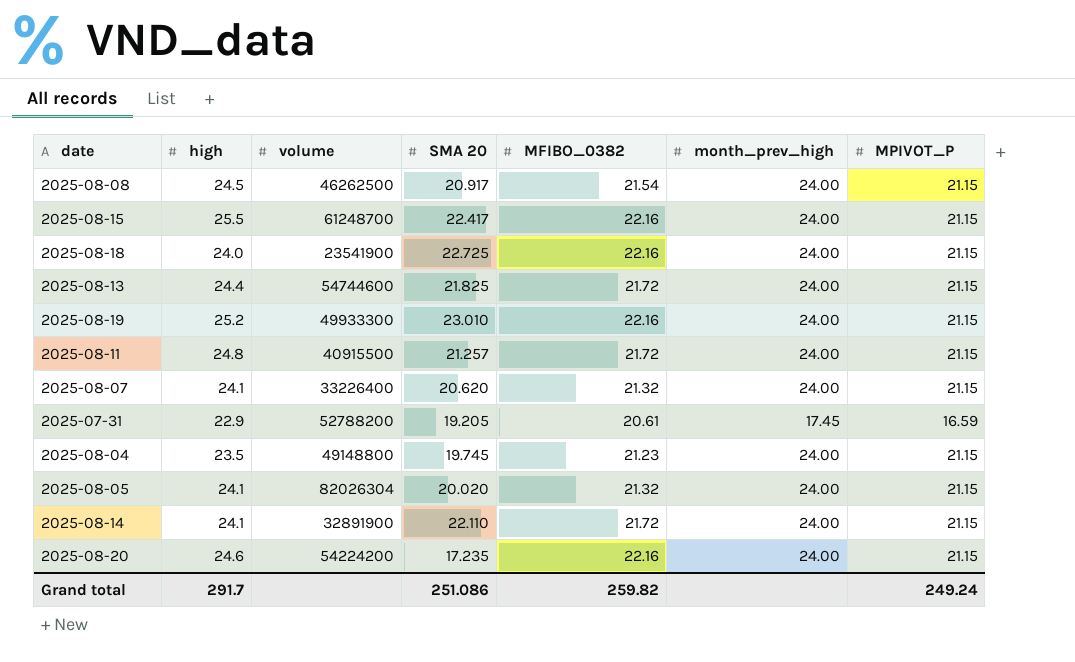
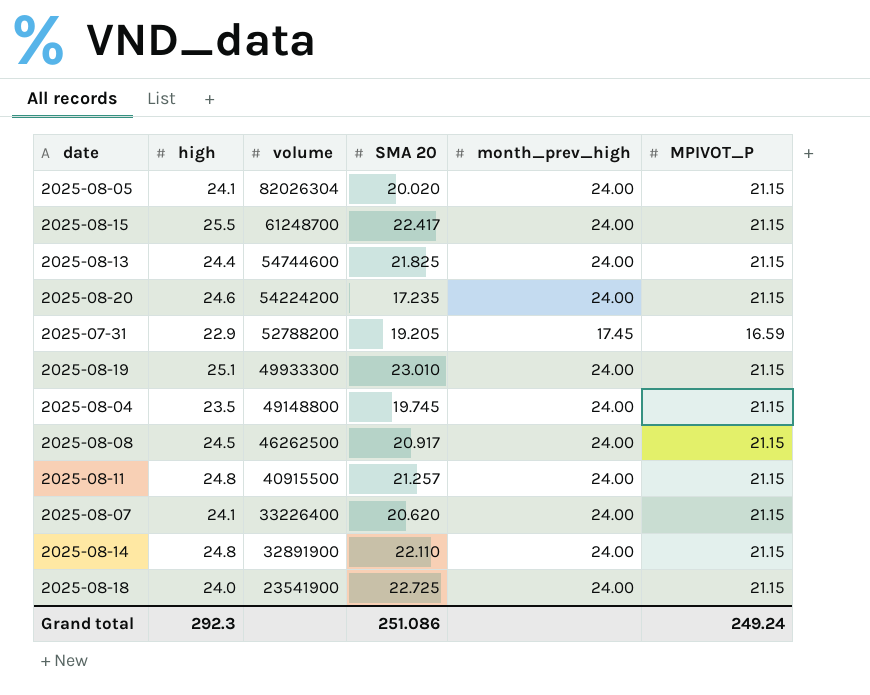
row order: none -> volume descending
column MFIBO_0382 | position: 5 -> none
2025-08-19 | high: 25.2 -> 25.1
2025-08-14 | high: 24.1 -> 24.8
Grand total | high: 291.7 -> 292.3

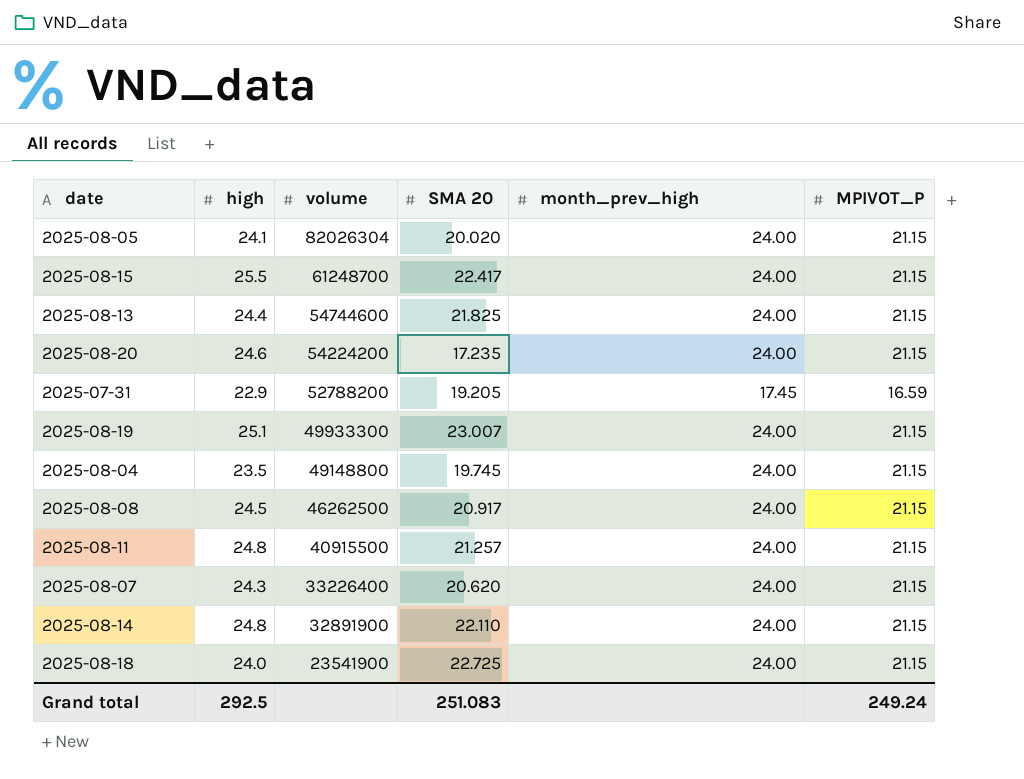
2025-08-19 | SMA 20: 23.010 -> 23.007
2025-08-07 | high: 24.1 -> 24.3
Grand total | high: 292.3 -> 292.5
Grand total | SMA 20: 251.086 -> 251.083

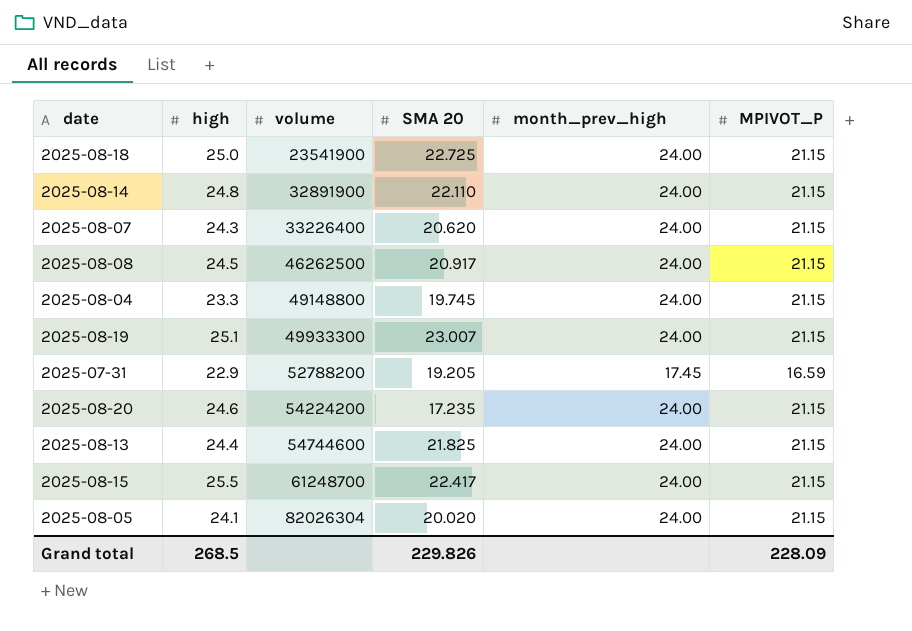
row order: volume descending -> volume ascending
row 2025-08-11: 24.8 | 40915500 | 21.257 | 24.00 | 21.15 -> none
2025-08-18 | high: 24.0 -> 25.0
2025-08-04 | high: 23.5 -> 23.3
Grand total | high: 292.5 -> 268.5
Grand total | SMA 20: 251.083 -> 229.826
Grand total | MPIVOT_P: 249.24 -> 228.09

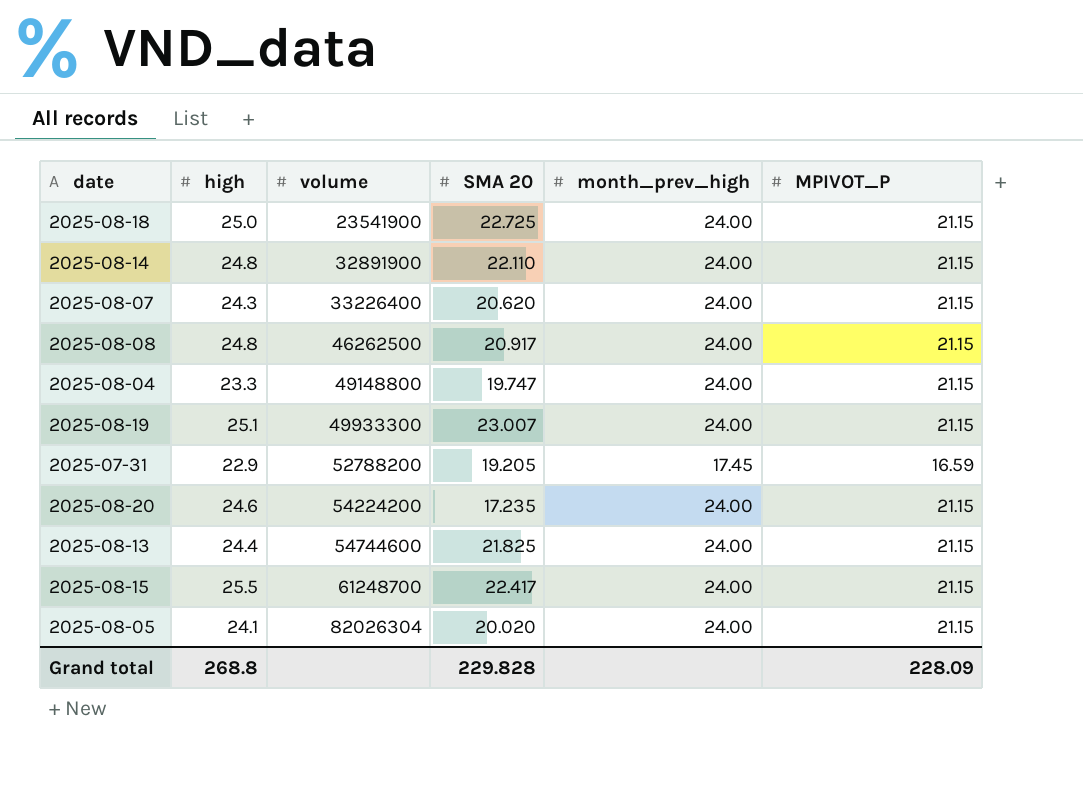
2025-08-08 | high: 24.5 -> 24.8
2025-08-04 | SMA 20: 19.745 -> 19.747
Grand total | high: 268.5 -> 268.8
Grand total | SMA 20: 229.826 -> 229.828

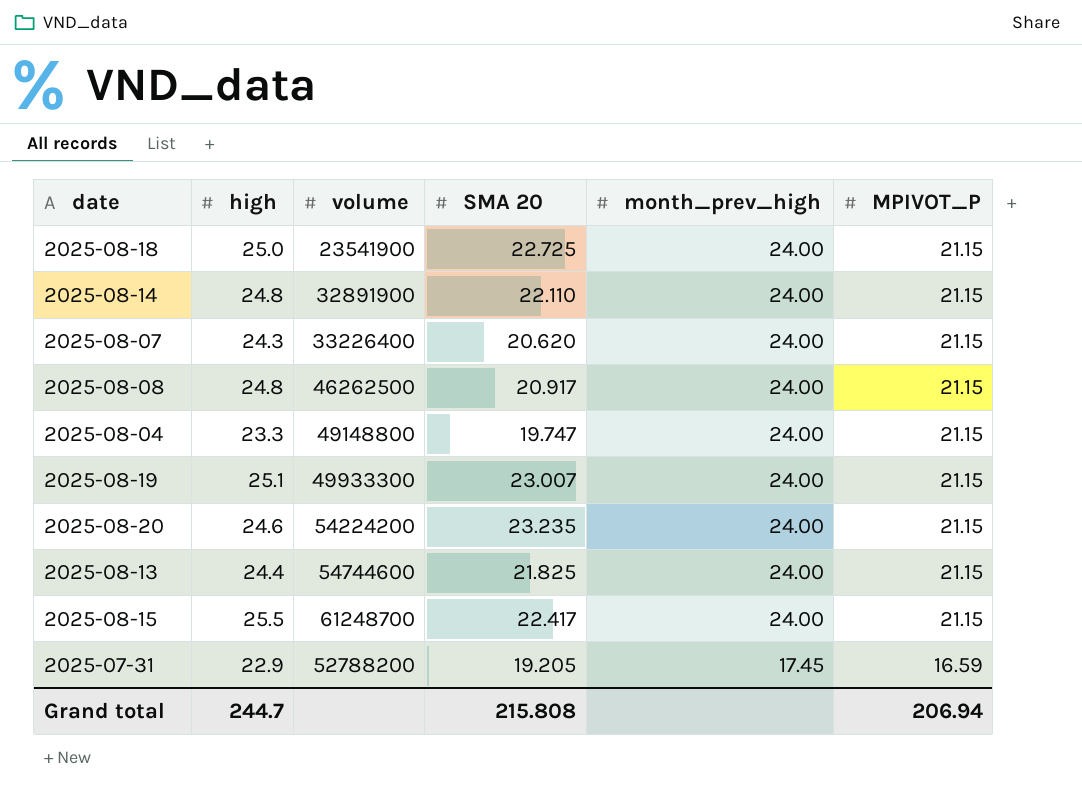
row order: volume ascending -> month_prev_high descending
row 2025-08-05: 24.1 | 82026304 | 20.020 | 24.00 | 21.15 -> none
2025-08-20 | SMA 20: 17.235 -> 23.235
Grand total | high: 268.8 -> 244.7
Grand total | SMA 20: 229.828 -> 215.808
Grand total | MPIVOT_P: 228.09 -> 206.94

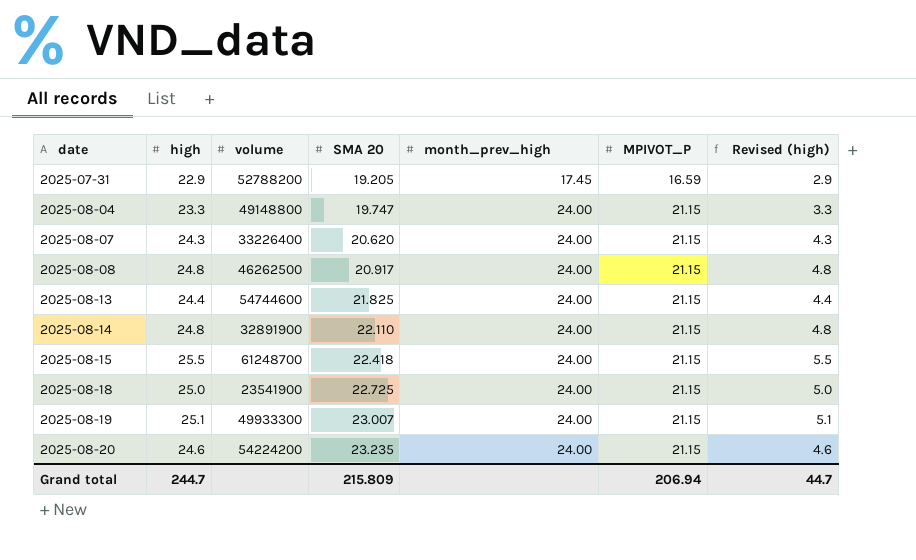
row order: month_prev_high descending -> date ascending
column Revised (high) | formula: none -> [high] - 20
2025-08-15 | SMA 20: 22.417 -> 22.418
Grand total | SMA 20: 215.808 -> 215.809

